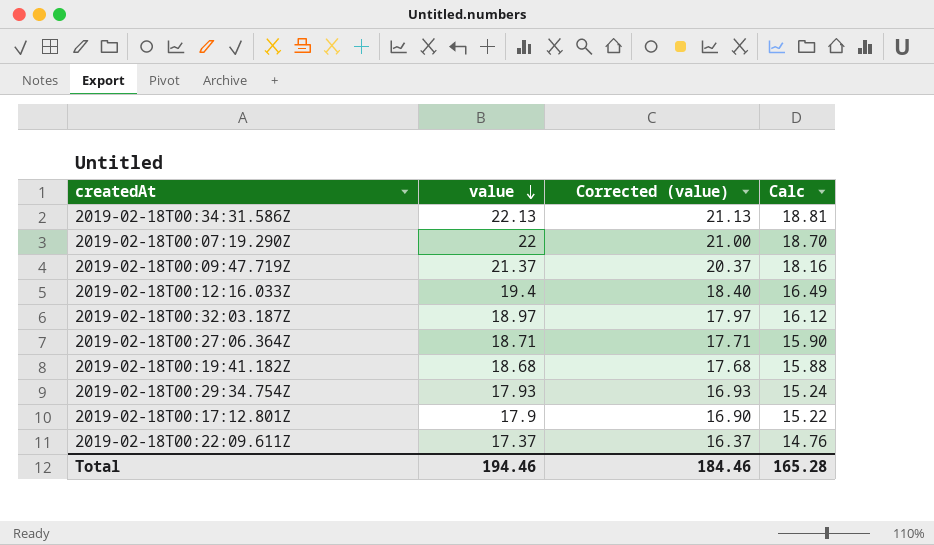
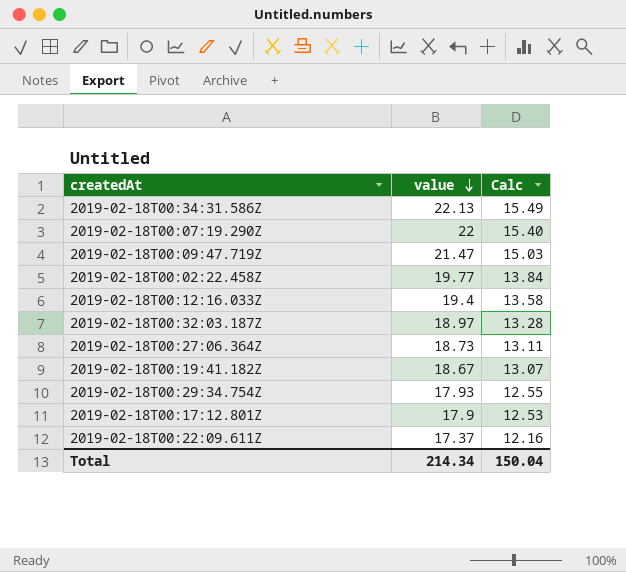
column Corrected (value) | formula: [value] - 1 -> none
column Calc | formula: [value] * 0.85 -> [value] * 0.7
2019-02-18T00:09:47.719Z | value: 21.37 -> 21.47
row 2019-02-18T00:02:22.458Z: none -> 19.77 | 13.84
2019-02-18T00:27:06.364Z | value: 18.71 -> 18.73
2019-02-18T00:19:41.182Z | value: 18.68 -> 18.67
Total | value: 194.46 -> 214.34
Total | Calc: 165.28 -> 150.04

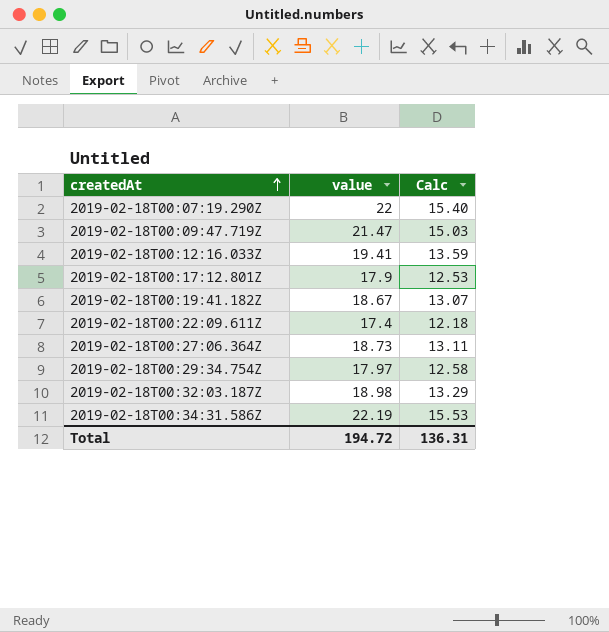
row order: value descending -> createdAt ascending
row 2019-02-18T00:02:22.458Z: 19.77 | 13.84 -> none
2019-02-18T00:12:16.033Z | value: 19.4 -> 19.41
2019-02-18T00:12:16.033Z | Calc: 13.58 -> 13.59
2019-02-18T00:22:09.611Z | value: 17.37 -> 17.4
2019-02-18T00:22:09.611Z | Calc: 12.16 -> 12.18
2019-02-18T00:29:34.754Z | value: 17.93 -> 17.97
2019-02-18T00:29:34.754Z | Calc: 12.55 -> 12.58
2019-02-18T00:32:03.187Z | value: 18.97 -> 18.98
2019-02-18T00:32:03.187Z | Calc: 13.28 -> 13.29
2019-02-18T00:34:31.586Z | value: 22.13 -> 22.19
2019-02-18T00:34:31.586Z | Calc: 15.49 -> 15.53
Total | value: 214.34 -> 194.72
Total | Calc: 150.04 -> 136.31

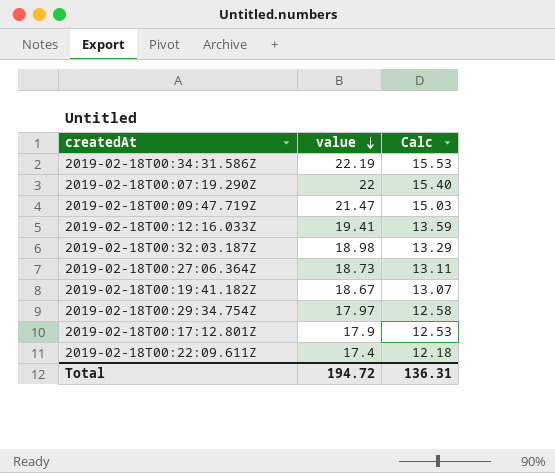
row order: createdAt ascending -> value descending

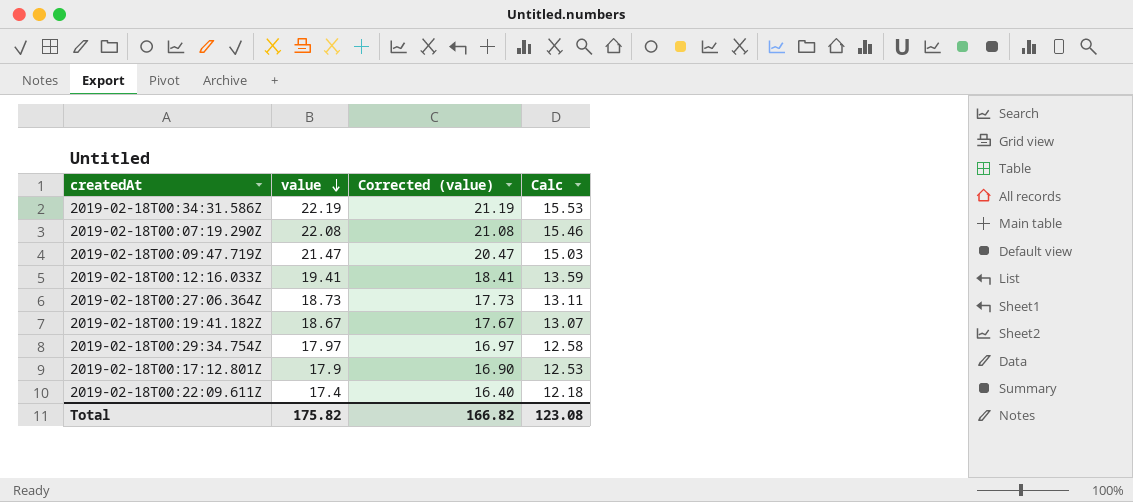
column Corrected (value) | formula: none -> [value] - 1
row 2019-02-18T00:32:03.187Z: 18.98 | 13.29 -> none
2019-02-18T00:07:19.290Z | value: 22 -> 22.08
2019-02-18T00:07:19.290Z | Calc: 15.40 -> 15.46
Total | value: 194.72 -> 175.82
Total | Calc: 136.31 -> 123.08

